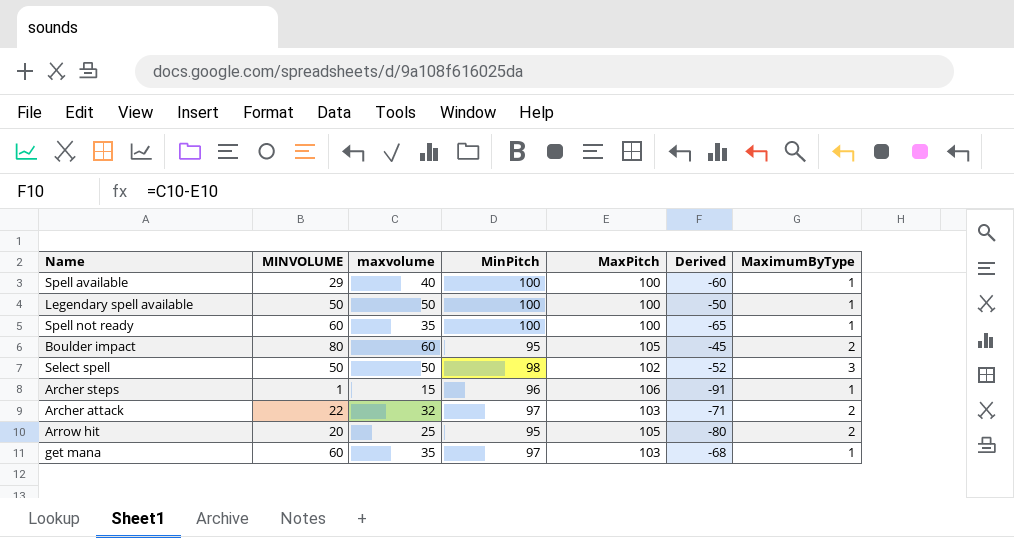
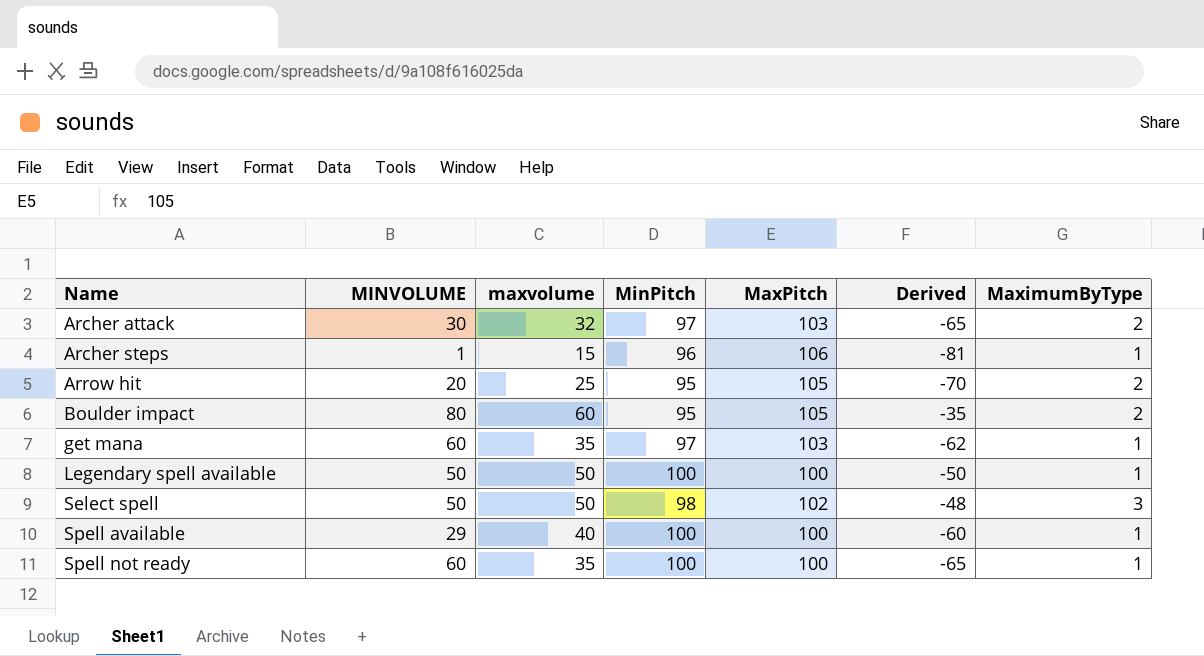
row order: none -> Name ascending
column Derived | formula: [maxvolume] - [MaxPitch] -> [maxvolume] - [MinPitch]
Archer attack | MINVOLUME: 22 -> 30

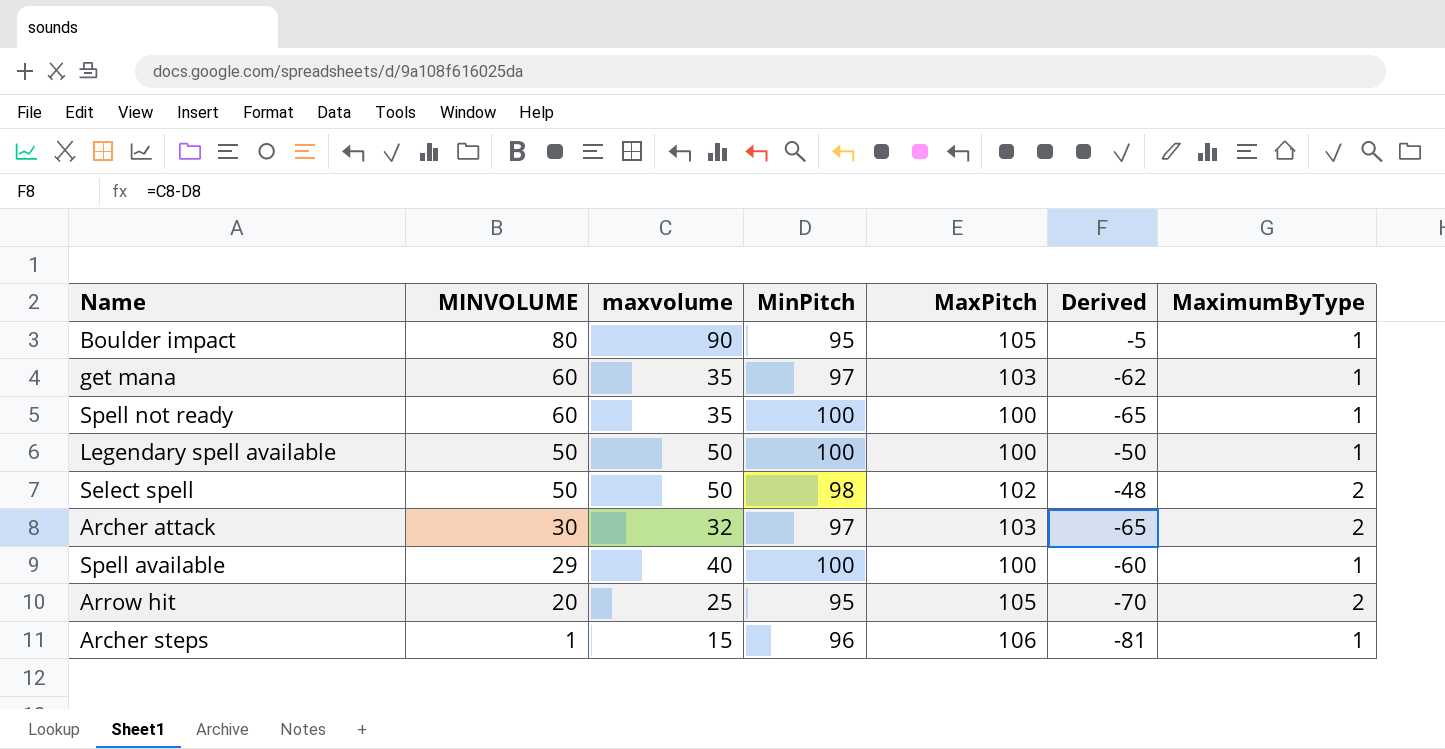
row order: Name ascending -> MINVOLUME descending
Boulder impact | maxvolume: 60 -> 90
Boulder impact | Derived: -35 -> -5
Boulder impact | MaximumByType: 2 -> 1
Select spell | MaximumByType: 3 -> 2

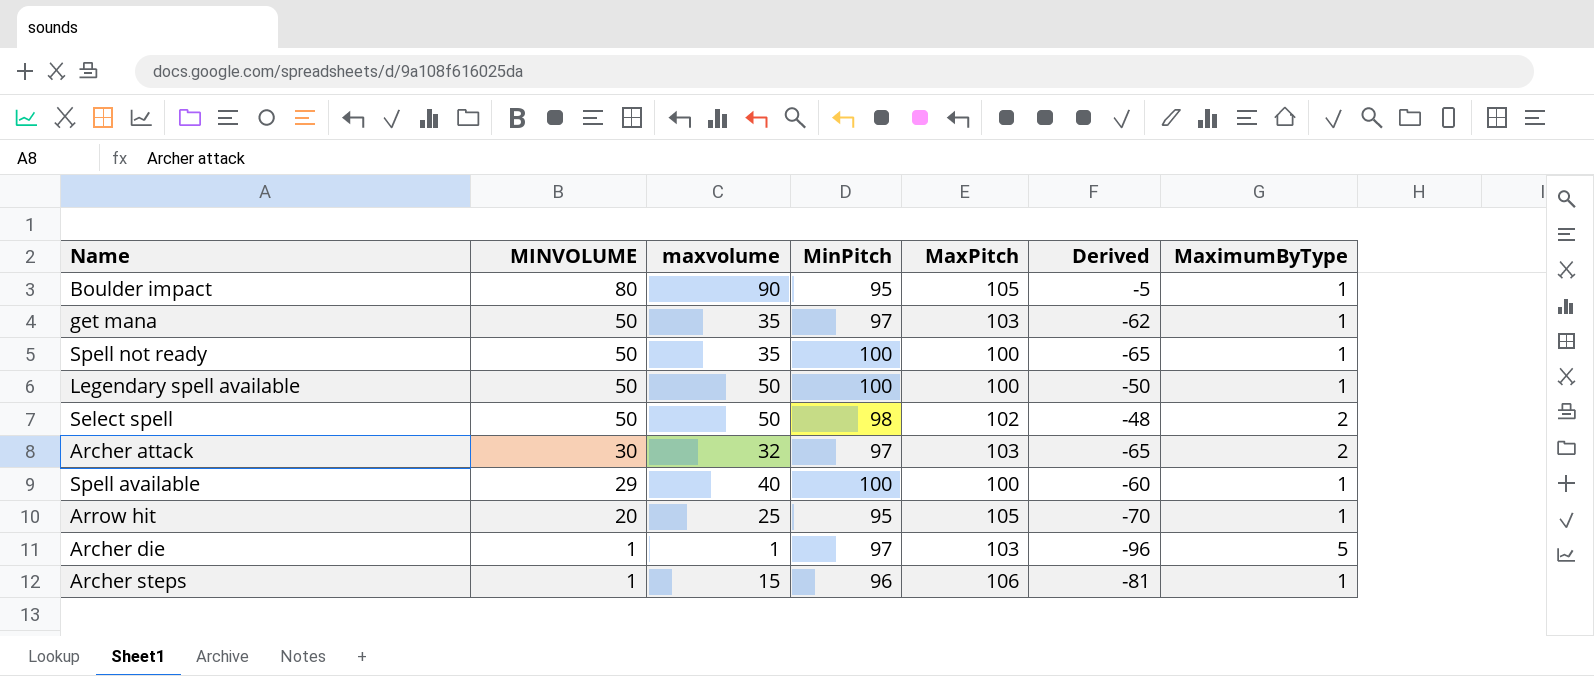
get mana | MINVOLUME: 60 -> 50
Spell not ready | MINVOLUME: 60 -> 50
Arrow hit | MaximumByType: 2 -> 1
row Archer die: none -> 1 | 1 | 97 | 103 | -96 | 5

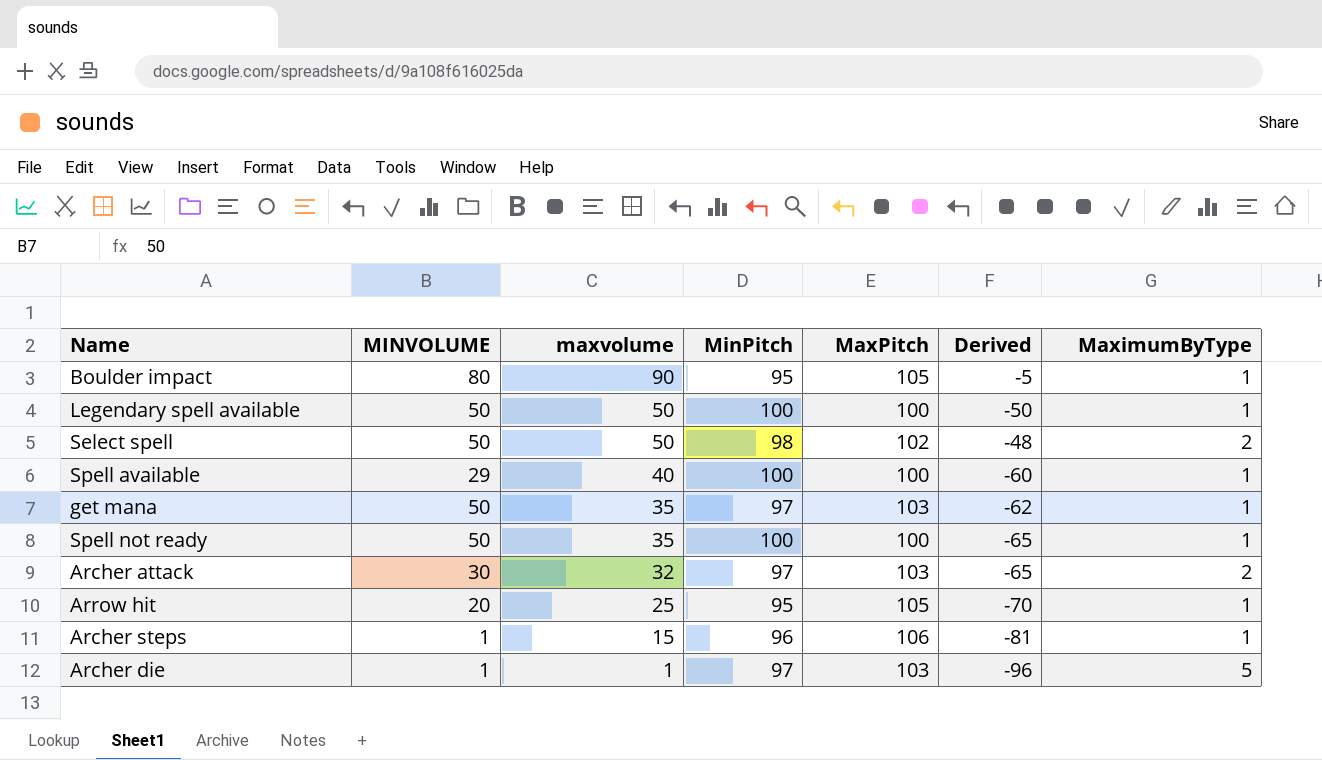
row order: MINVOLUME descending -> maxvolume descending

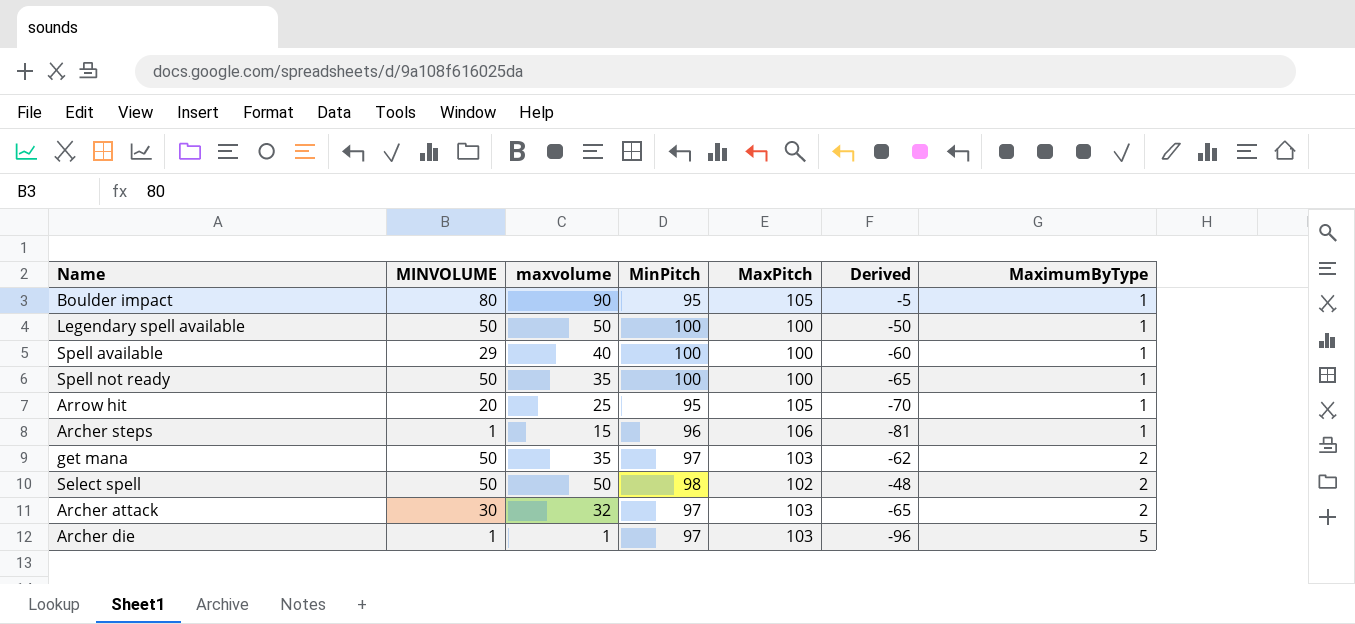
row order: maxvolume descending -> MaximumByType ascending
get mana | MaximumByType: 1 -> 2

